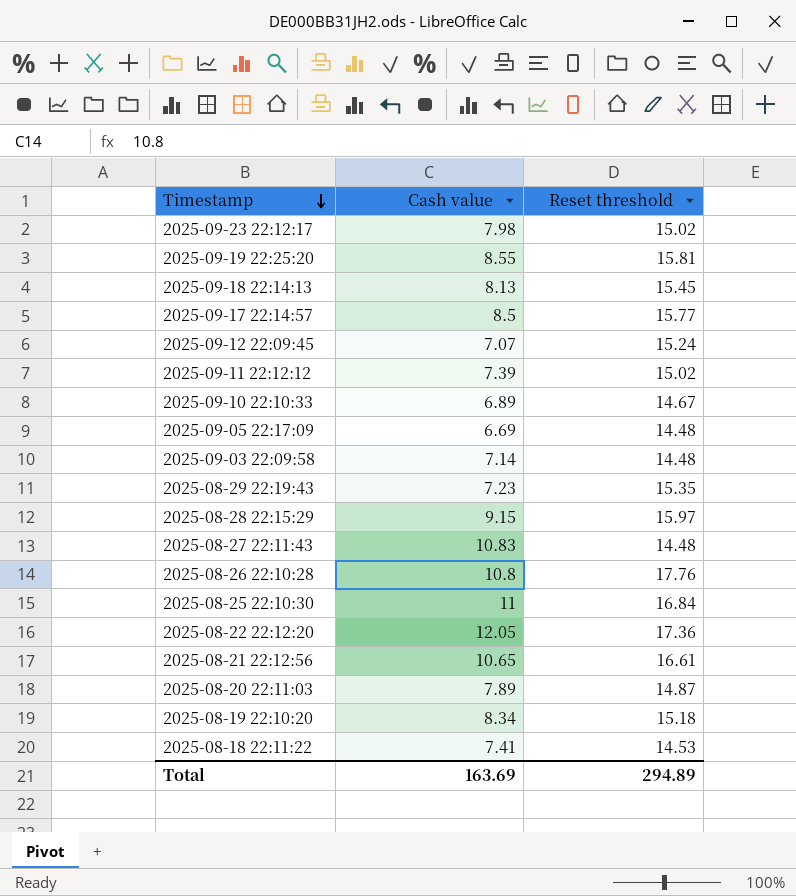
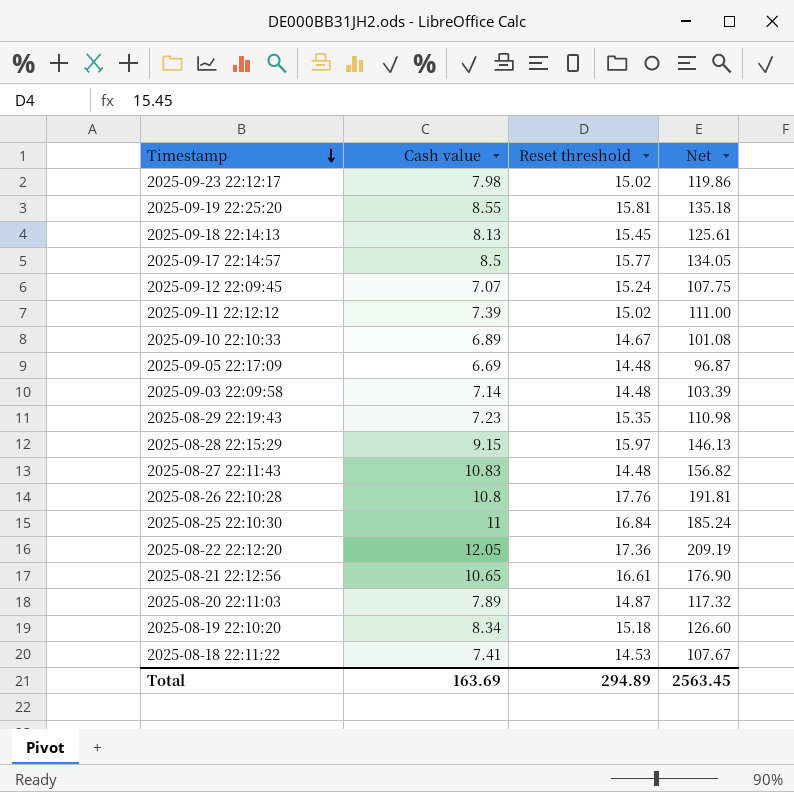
column Net | formula: none -> [Cash value] * [Reset threshold]

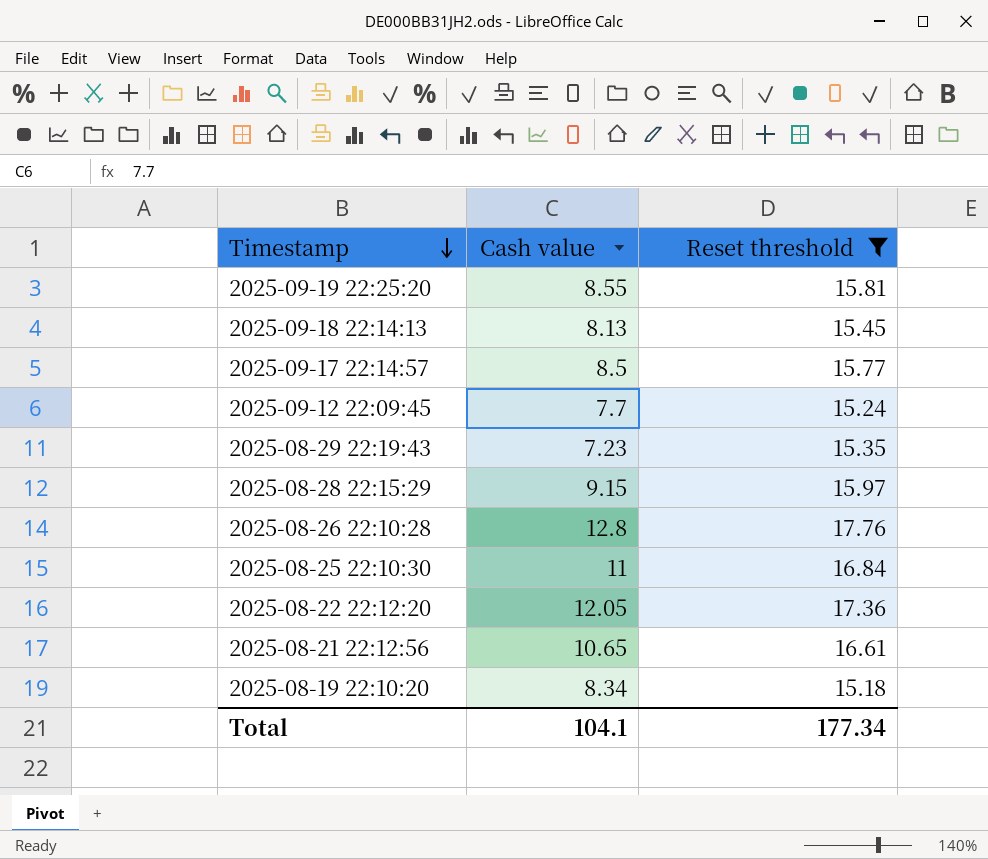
filter: none -> Reset threshold >= 15.18
column Net | formula: [Cash value] * [Reset threshold] -> none
2025-09-12 22:09:45 | Cash value: 7.07 -> 7.7
2025-08-26 22:10:28 | Cash value: 10.8 -> 12.8
Total | Cash value: 163.69 -> 104.1
Total | Reset threshold: 294.89 -> 177.34

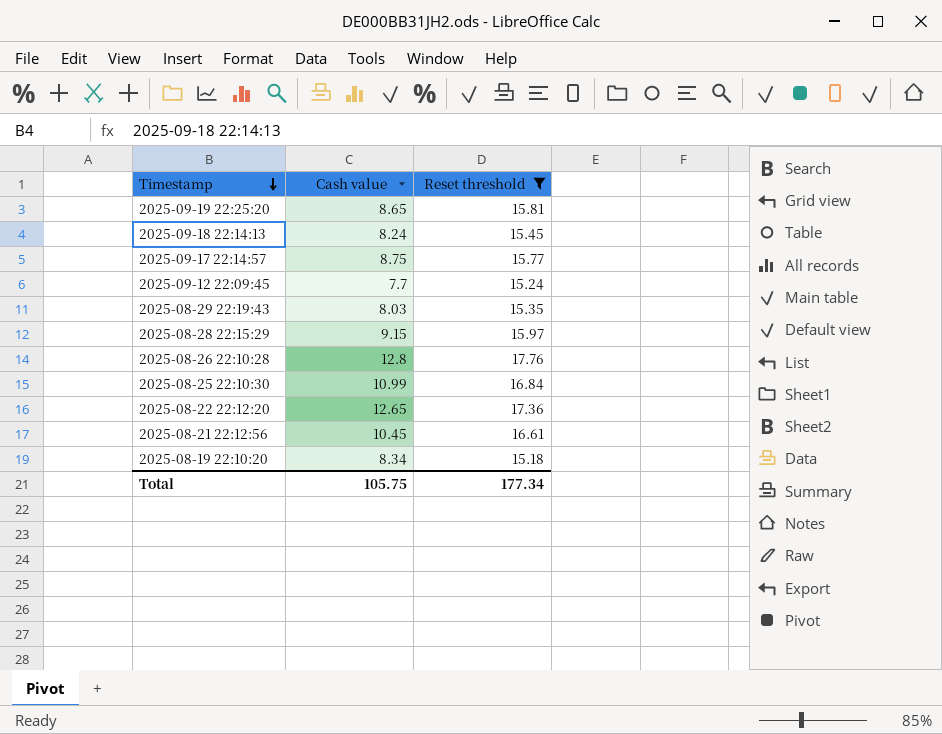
2025-09-19 22:25:20 | Cash value: 8.55 -> 8.65
2025-09-18 22:14:13 | Cash value: 8.13 -> 8.24
2025-09-17 22:14:57 | Cash value: 8.5 -> 8.75
2025-08-29 22:19:43 | Cash value: 7.23 -> 8.03
2025-08-25 22:10:30 | Cash value: 11 -> 10.99
2025-08-22 22:12:20 | Cash value: 12.05 -> 12.65
2025-08-21 22:12:56 | Cash value: 10.65 -> 10.45
Total | Cash value: 104.1 -> 105.75

